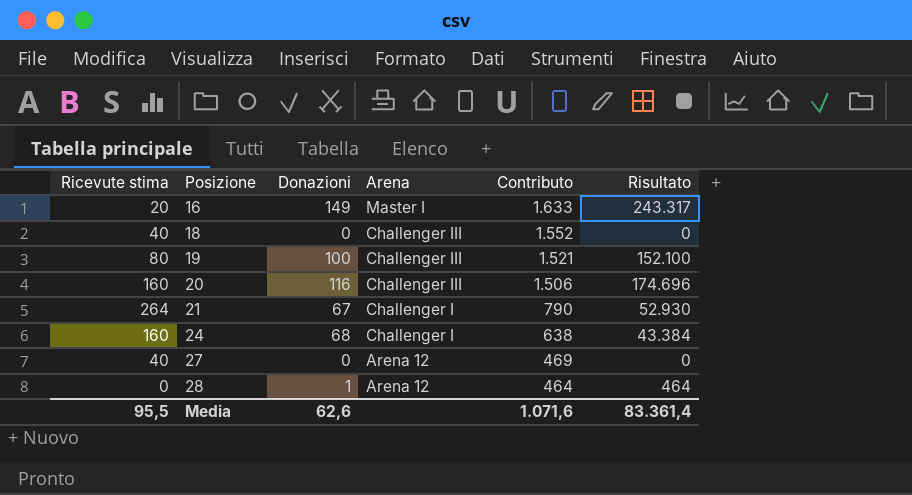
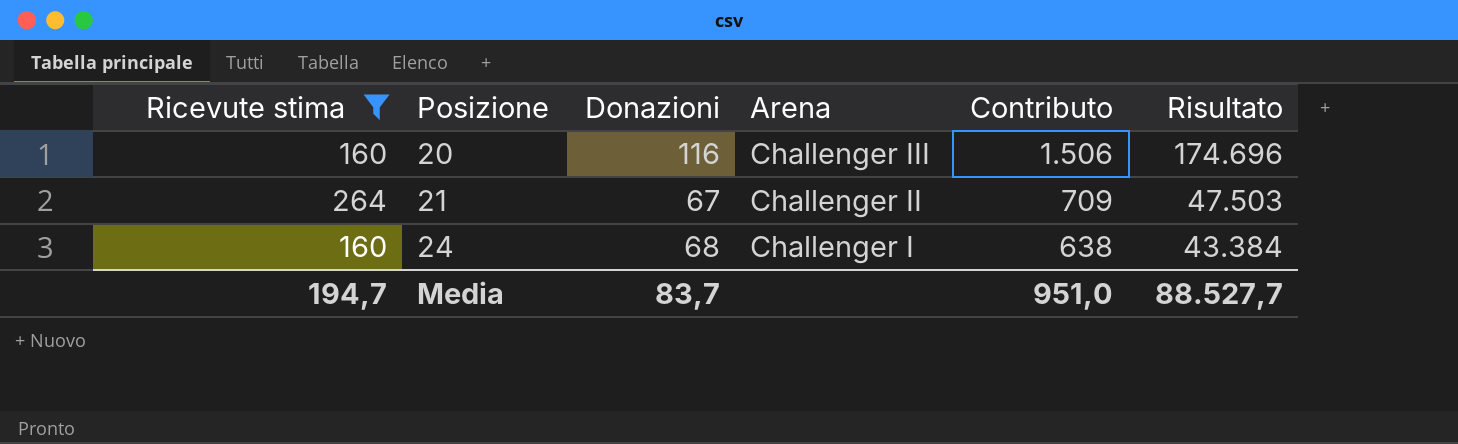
filter: none -> Ricevute stima >= 160
21 | Arena: Challenger I -> Challenger II
21 | Contributo: 790 -> 709
21 | Risultato: 52.930 -> 47.503
Media | Ricevute stima: 95,5 -> 194,7
Media | Donazioni: 62,6 -> 83,7
Media | Contributo: 1.071,6 -> 951,0
Media | Risultato: 83.361,4 -> 88.527,7

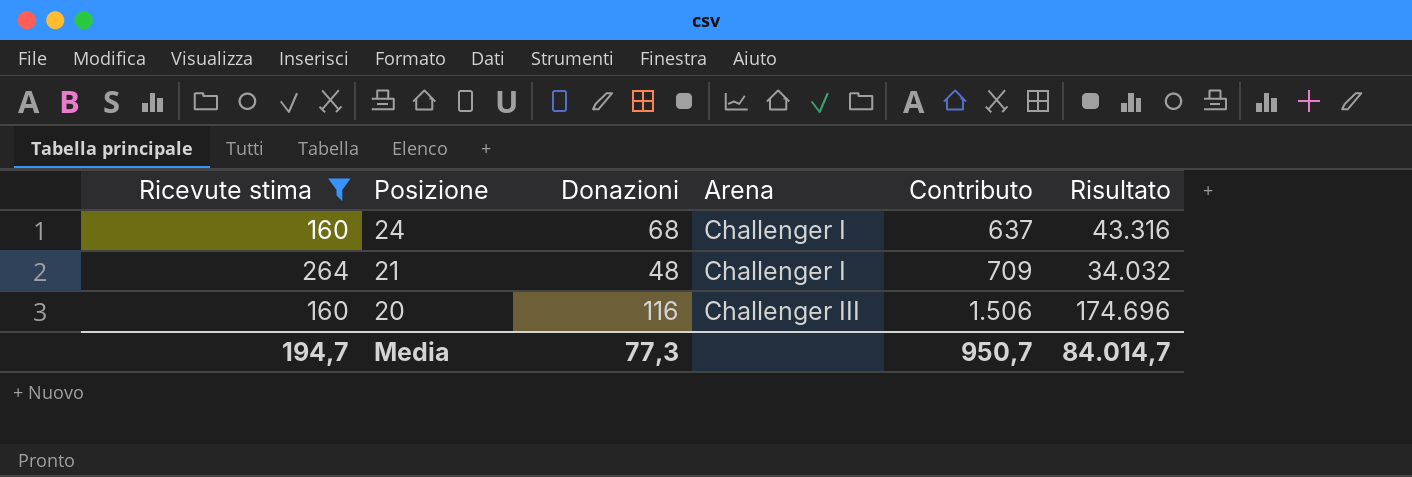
row order: Posizione ascending -> Posizione descending
24 | Contributo: 638 -> 637
24 | Risultato: 43.384 -> 43.316
21 | Donazioni: 67 -> 48
21 | Arena: Challenger II -> Challenger I
21 | Risultato: 47.503 -> 34.032
Media | Donazioni: 83,7 -> 77,3
Media | Contributo: 951,0 -> 950,7
Media | Risultato: 88.527,7 -> 84.014,7

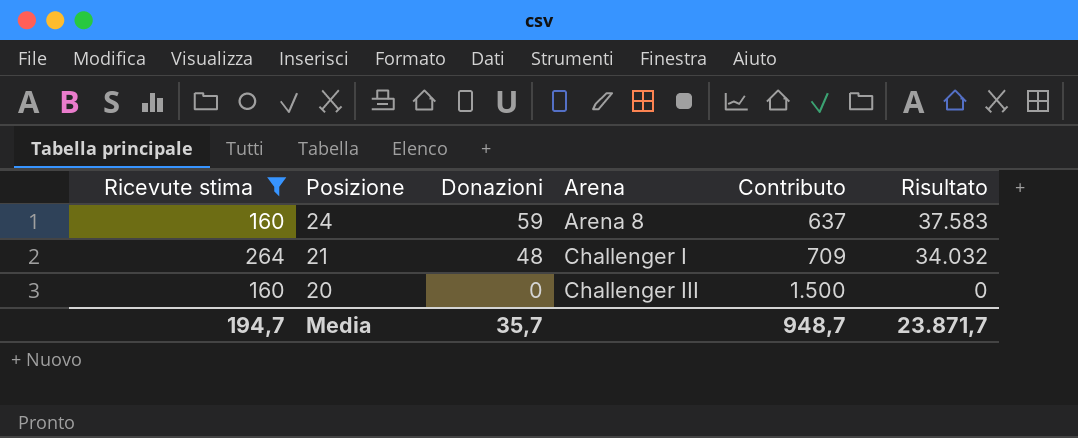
24 | Donazioni: 68 -> 59
24 | Arena: Challenger I -> Arena 8
24 | Risultato: 43.316 -> 37.583
20 | Donazioni: 116 -> 0
20 | Contributo: 1.506 -> 1.500
20 | Risultato: 174.696 -> 0
Media | Donazioni: 77,3 -> 35,7
Media | Contributo: 950,7 -> 948,7
Media | Risultato: 84.014,7 -> 23.871,7

